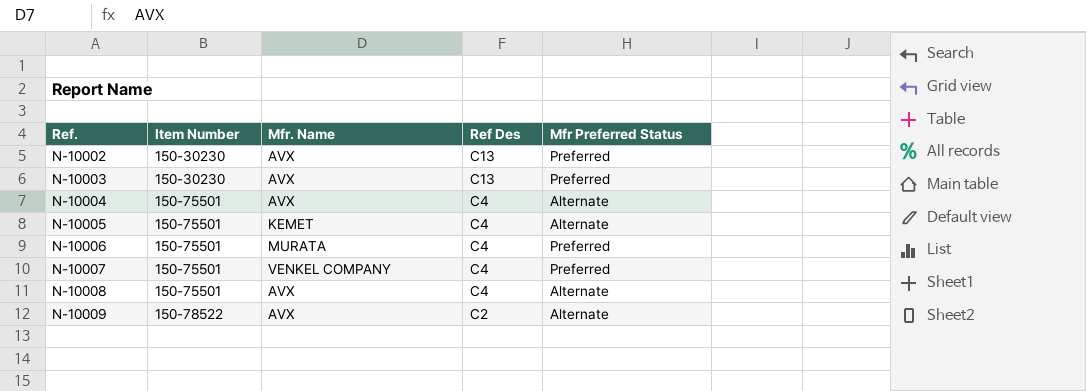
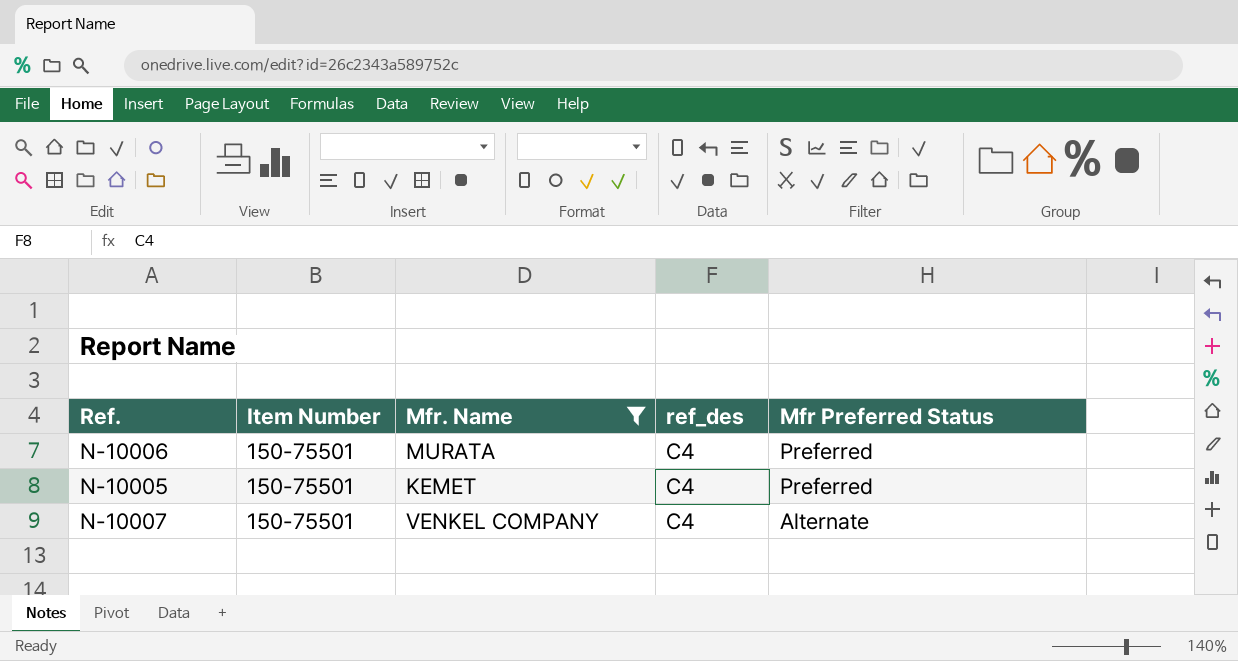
filter: none -> Mfr. Name != AVX
row order: Ref. ascending -> Mfr Preferred Status descending
column name: Ref Des -> ref_des
N-10005 | Mfr Preferred Status: Alternate -> Preferred
N-10007 | Mfr Preferred Status: Preferred -> Alternate

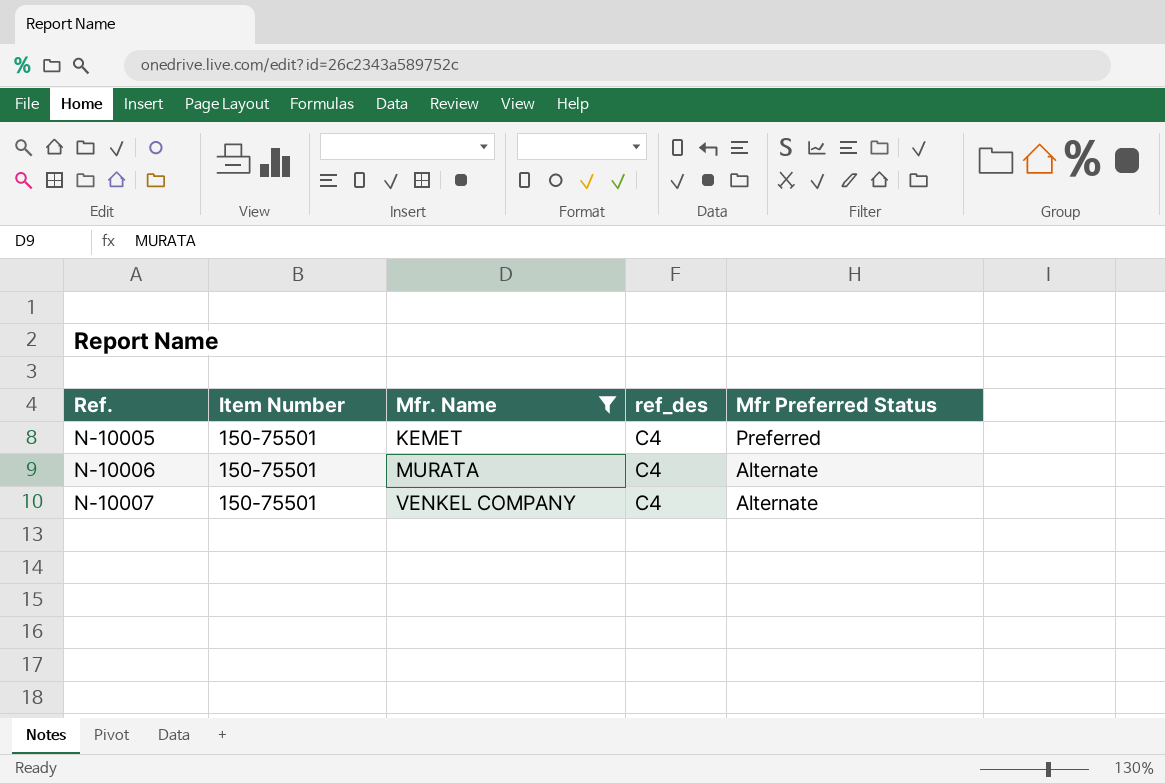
row order: Mfr Preferred Status descending -> Ref. ascending
N-10006 | Mfr Preferred Status: Preferred -> Alternate

